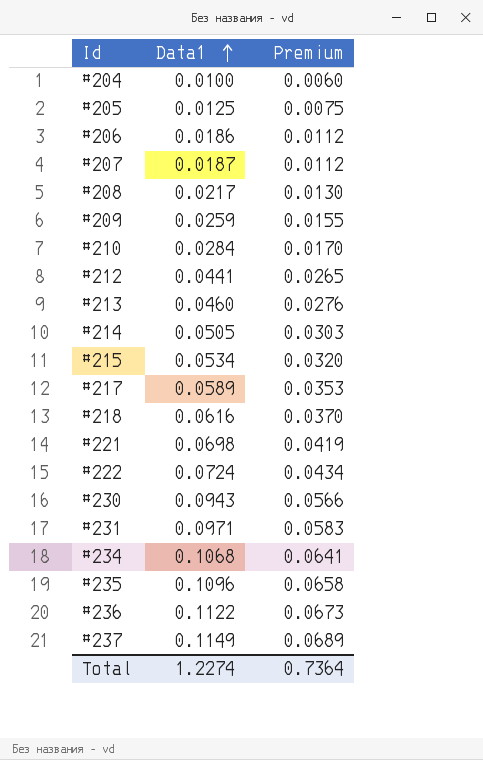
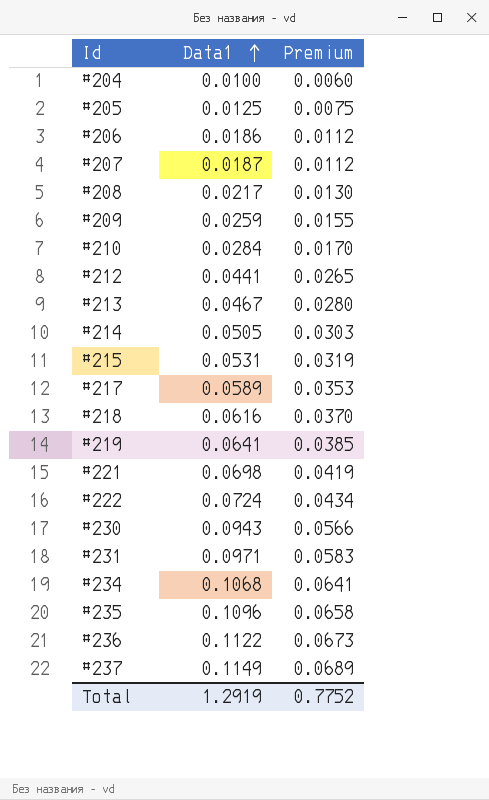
#213 | Data1: 0.0460 -> 0.0467
#213 | Premium: 0.0276 -> 0.0280
#215 | Data1: 0.0534 -> 0.0531
#215 | Premium: 0.0320 -> 0.0319
row #219: none -> 0.0641 | 0.0385
Total | Data1: 1.2274 -> 1.2919
Total | Premium: 0.7364 -> 0.7752

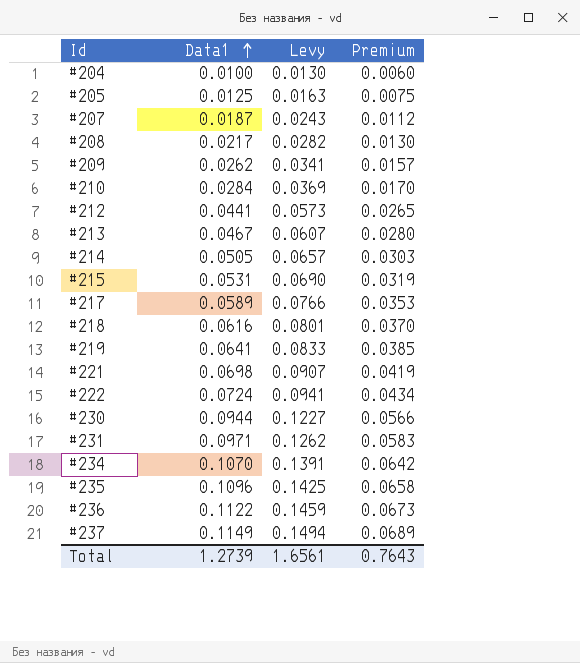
column Levy | formula: none -> [Data1] * 1.3
row #206: 0.0186 | 0.0112 -> none
#209 | Data1: 0.0259 -> 0.0262
#209 | Premium: 0.0155 -> 0.0157
#230 | Data1: 0.0943 -> 0.0944
#234 | Data1: 0.1068 -> 0.1070
#234 | Premium: 0.0641 -> 0.0642
Total | Data1: 1.2919 -> 1.2739
Total | Premium: 0.7752 -> 0.7643

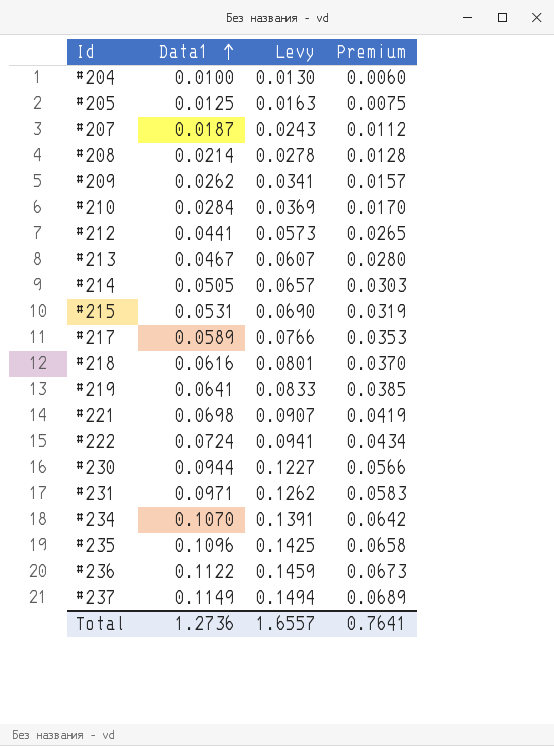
#208 | Data1: 0.0217 -> 0.0214
#208 | Levy: 0.0282 -> 0.0278
#208 | Premium: 0.0130 -> 0.0128
Total | Data1: 1.2739 -> 1.2736
Total | Levy: 1.6561 -> 1.6557
Total | Premium: 0.7643 -> 0.7641

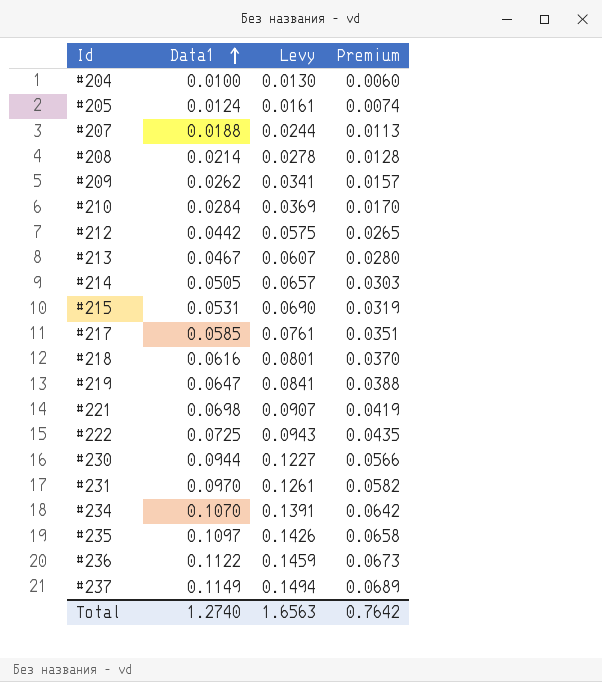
#205 | Data1: 0.0125 -> 0.0124
#205 | Levy: 0.0163 -> 0.0161
#205 | Premium: 0.0075 -> 0.0074
#207 | Data1: 0.0187 -> 0.0188
#207 | Levy: 0.0243 -> 0.0244
#207 | Premium: 0.0112 -> 0.0113
#212 | Data1: 0.0441 -> 0.0442
#212 | Levy: 0.0573 -> 0.0575
#217 | Data1: 0.0589 -> 0.0585
#217 | Levy: 0.0766 -> 0.0761
#217 | Premium: 0.0353 -> 0.0351
#219 | Data1: 0.0641 -> 0.0647
#219 | Levy: 0.0833 -> 0.0841
#219 | Premium: 0.0385 -> 0.0388
#222 | Data1: 0.0724 -> 0.0725
#222 | Levy: 0.0941 -> 0.0943
#222 | Premium: 0.0434 -> 0.0435
#231 | Data1: 0.0971 -> 0.0970
#231 | Levy: 0.1262 -> 0.1261
#231 | Premium: 0.0583 -> 0.0582
#235 | Data1: 0.1096 -> 0.1097
#235 | Levy: 0.1425 -> 0.1426
Total | Data1: 1.2736 -> 1.2740
Total | Levy: 1.6557 -> 1.6563
Total | Premium: 0.7641 -> 0.7642

